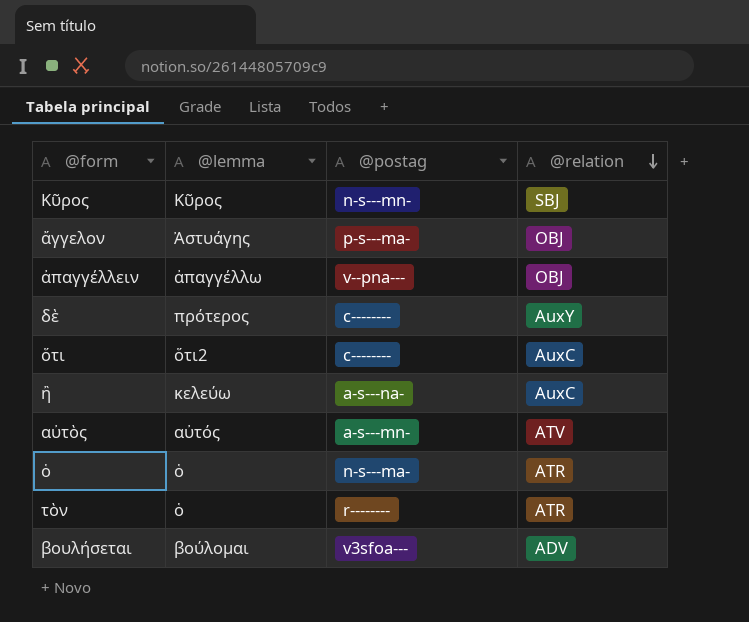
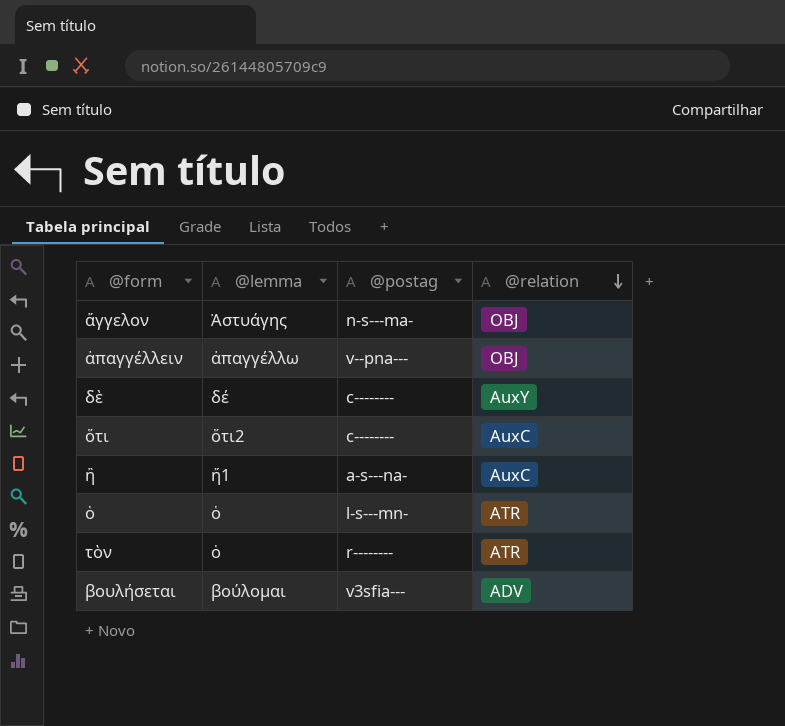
row Κῦρος: Κῦρος | n-s---mn- | SBJ -> none
row αὐτὸς: αὐτός | a-s---mn- | ATV -> none
ἄγγελον | @postag: p-s---ma- -> n-s---ma-
δὲ | @lemma: πρότερος -> δέ
ἢ | @lemma: κελεύω -> ἤ1
ὁ | @postag: n-s---ma- -> l-s---mn-
βουλήσεται | @postag: v3sfoa--- -> v3sfia---

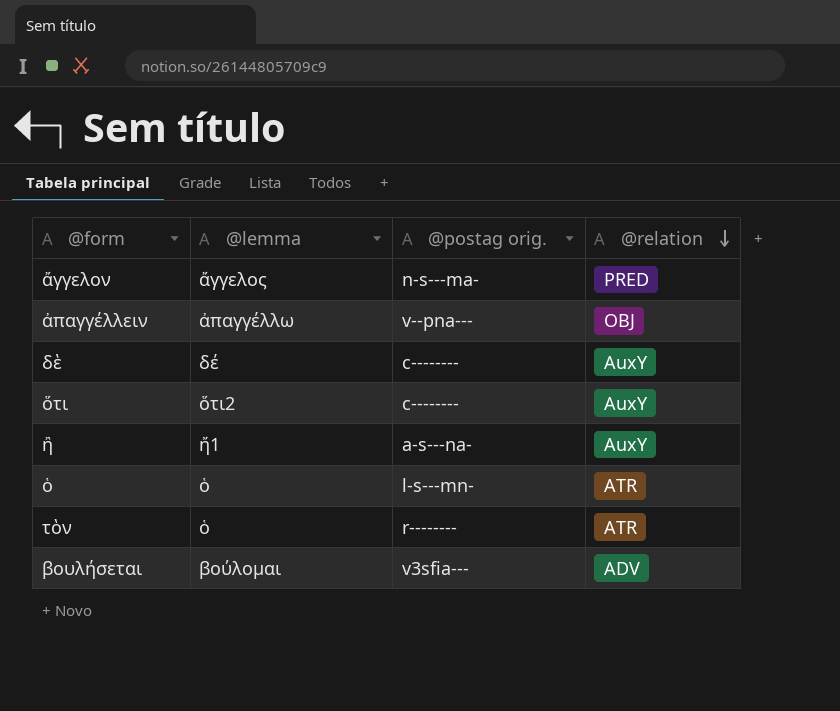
column name: @postag -> @postag orig.
ἄγγελον | @lemma: Ἀστυάγης -> ἄγγελος
ἄγγελον | @relation: OBJ -> PRED
ὅτι | @relation: AuxC -> AuxY
ἢ | @relation: AuxC -> AuxY

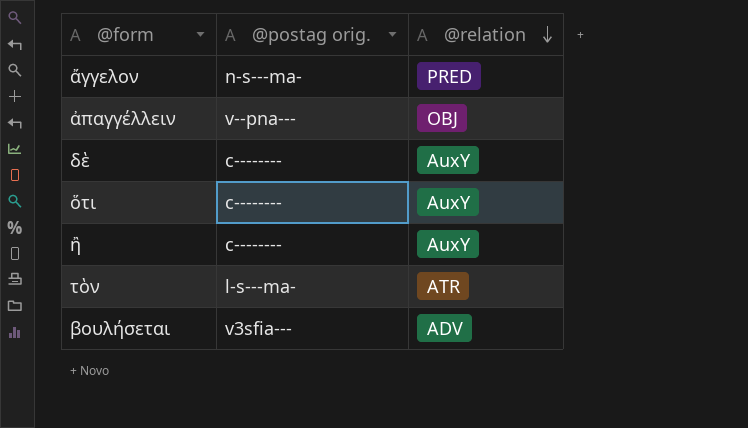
column @lemma | position: 2 -> none
row ὁ: ὁ | l-s---mn- | ATR -> none
ἢ | @postag orig.: a-s---na- -> c--------
τὸν | @postag orig.: r-------- -> l-s---ma-

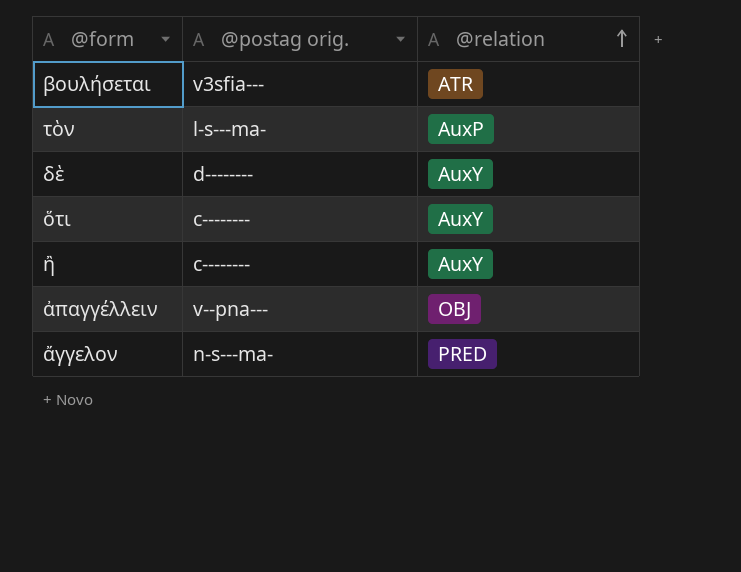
row order: @relation descending -> @relation ascending
βουλήσεται | @relation: ADV -> ATR
τὸν | @relation: ATR -> AuxP
δὲ | @postag orig.: c-------- -> d--------

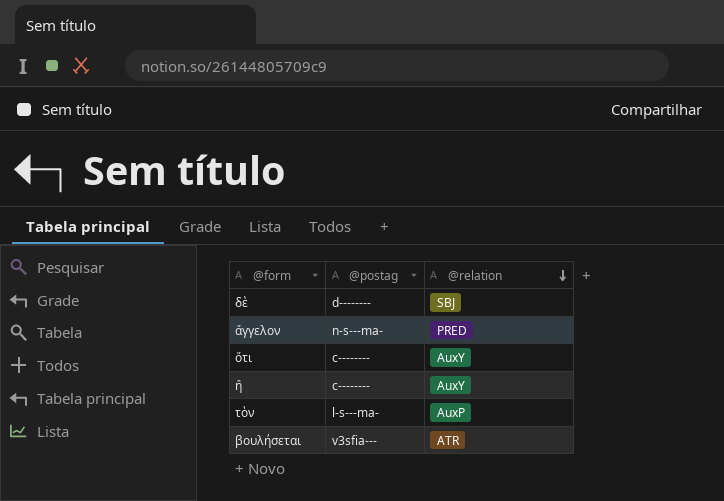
row order: @relation ascending -> @relation descending
column name: @postag orig. -> @postag
row ἀπαγγέλλειν: v--pna--- | OBJ -> none
δὲ | @relation: AuxY -> SBJ

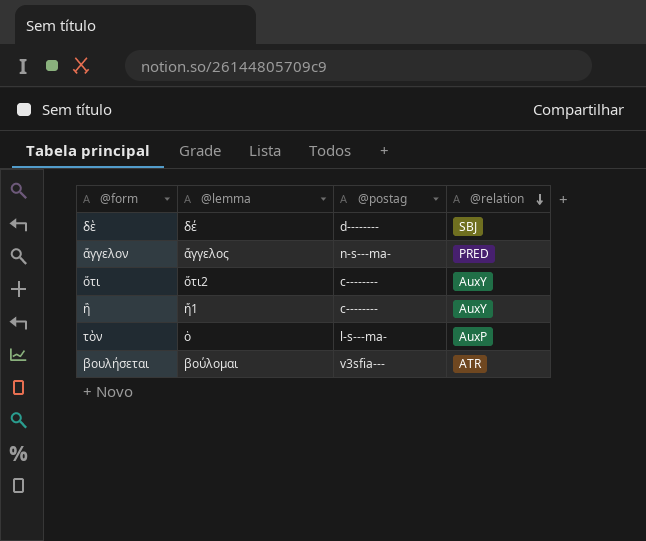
column @lemma | position: none -> 2

